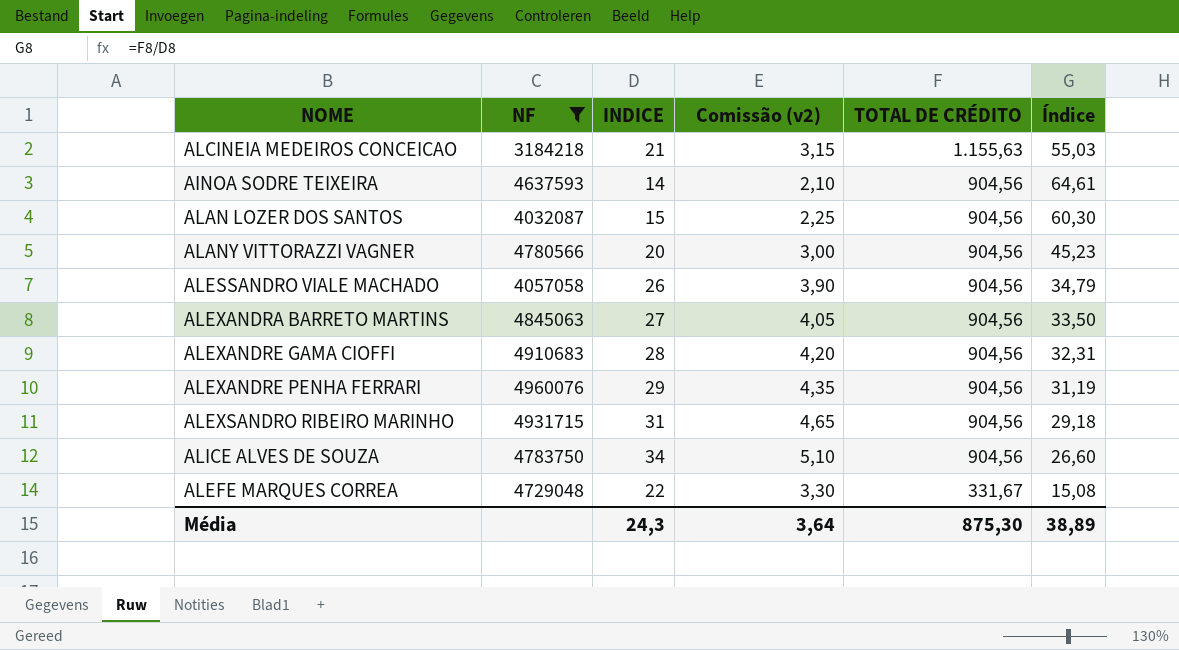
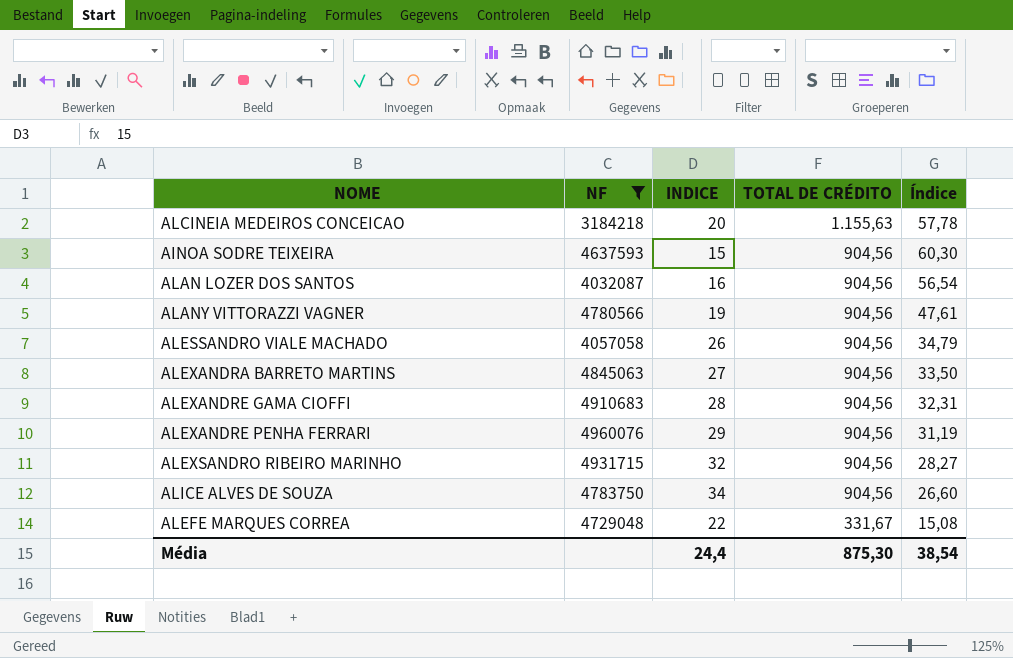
column Comissão (v2) | formula: [INDICE] * 0,15 -> none
ALCINEIA MEDEIROS CONCEICAO | INDICE: 21 -> 20
ALCINEIA MEDEIROS CONCEICAO | Índice: 55,03 -> 57,78
AINOA SODRE TEIXEIRA | INDICE: 14 -> 15
AINOA SODRE TEIXEIRA | Índice: 64,61 -> 60,30
ALAN LOZER DOS SANTOS | INDICE: 15 -> 16
ALAN LOZER DOS SANTOS | Índice: 60,30 -> 56,54
ALANY VITTORAZZI VAGNER | INDICE: 20 -> 19
ALANY VITTORAZZI VAGNER | Índice: 45,23 -> 47,61
ALEXSANDRO RIBEIRO MARINHO | INDICE: 31 -> 32
ALEXSANDRO RIBEIRO MARINHO | Índice: 29,18 -> 28,27
Média | INDICE: 24,3 -> 24,4
Média | Índice: 38,89 -> 38,54

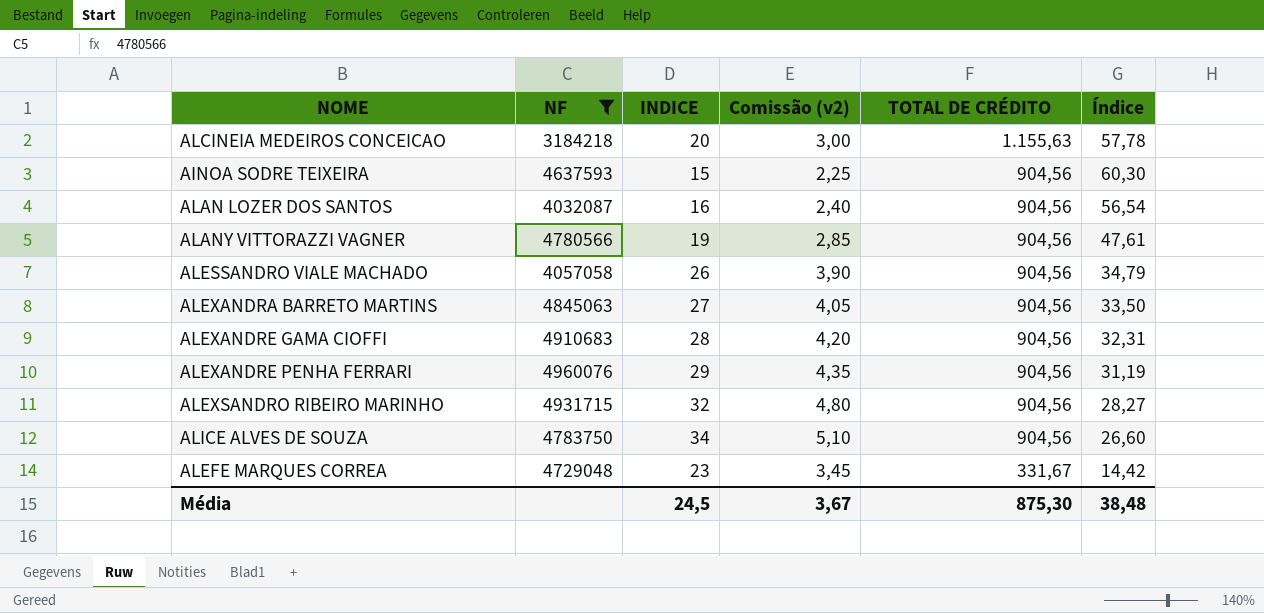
column Comissão (v2) | formula: none -> [INDICE] * 0,15
ALEFE MARQUES CORREA | INDICE: 22 -> 23
ALEFE MARQUES CORREA | Índice: 15,08 -> 14,42
Média | INDICE: 24,4 -> 24,5
Média | Índice: 38,54 -> 38,48

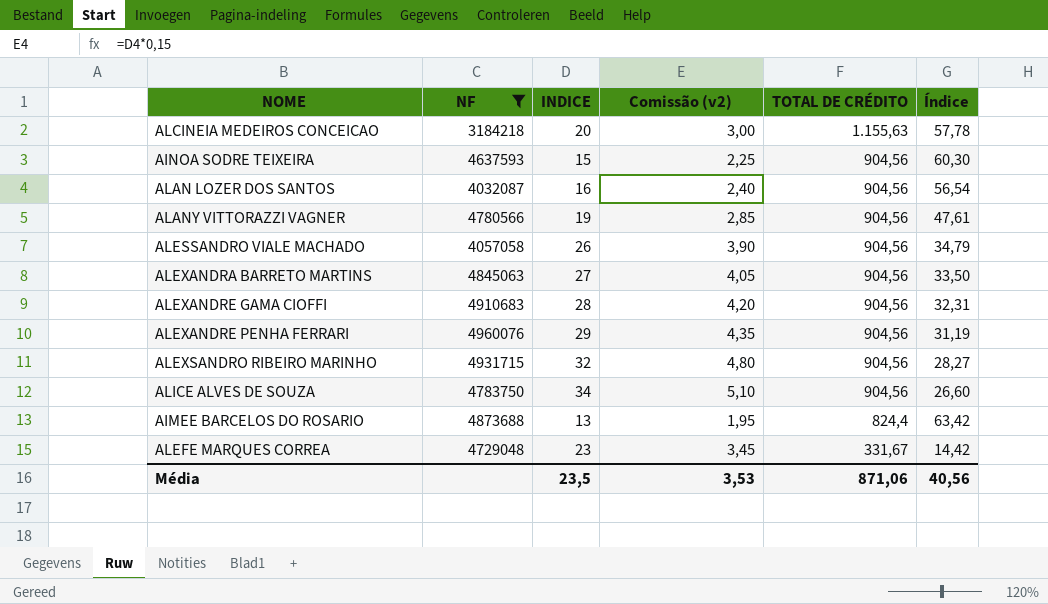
row AIMEE BARCELOS DO ROSARIO: none -> 4873688 | 13 | 1,95 | 824,4 | 63,42
Média | INDICE: 24,5 -> 23,5
Média | Comissão (v2): 3,67 -> 3,53
Média | TOTAL DE CRÉDITO: 875,30 -> 871,06
Média | Índice: 38,48 -> 40,56

